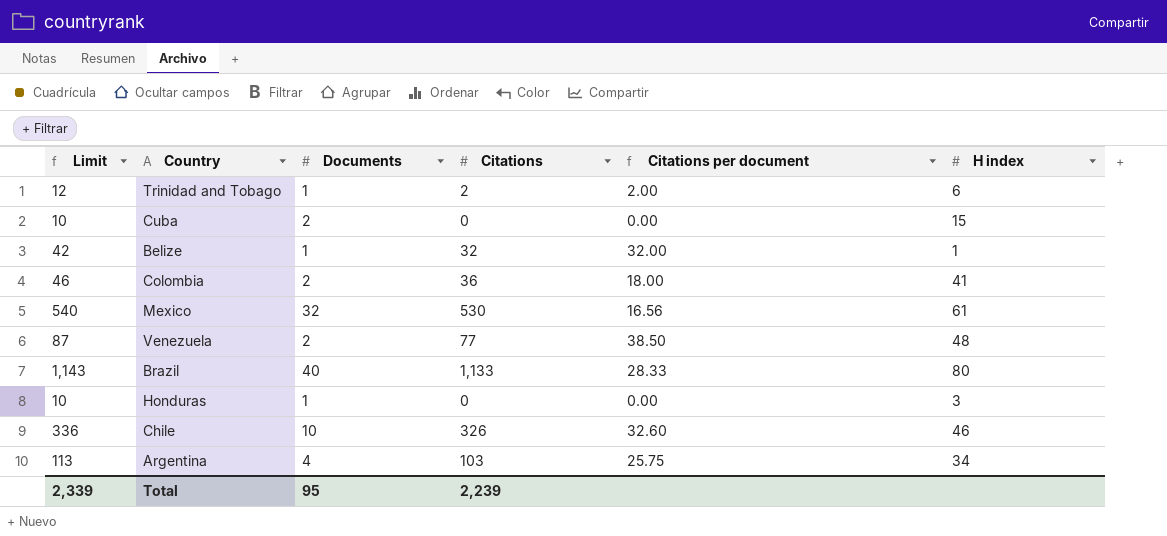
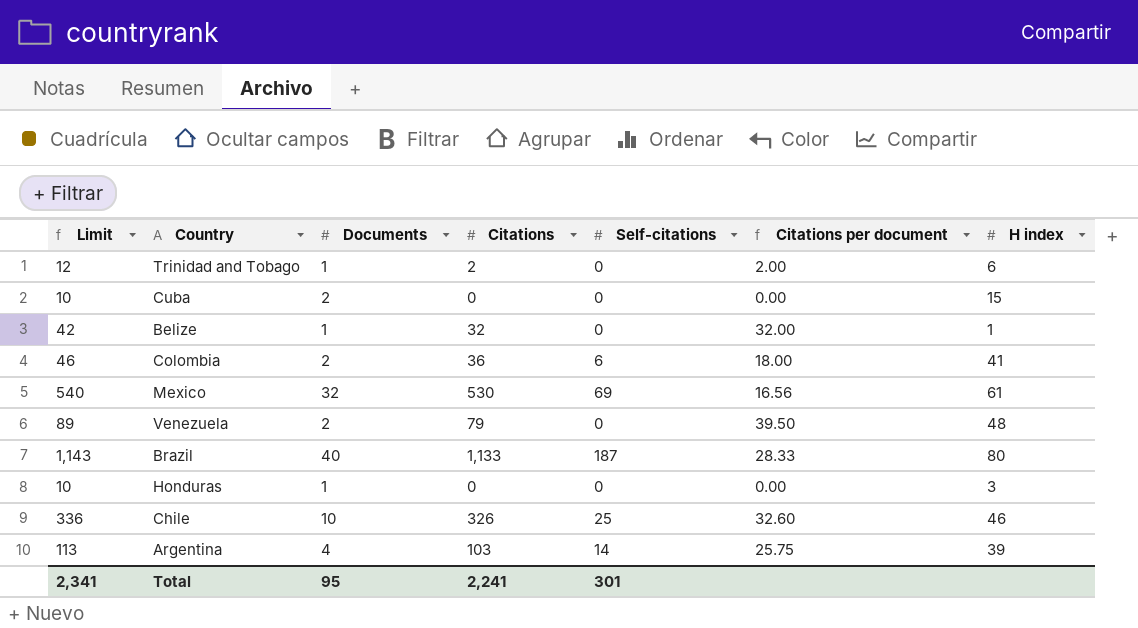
column Self-citations | position: none -> 5
Venezuela | Limit: 87 -> 89
Venezuela | Citations: 77 -> 79
Venezuela | Citations per document: 38.50 -> 39.50
Argentina | H index: 34 -> 39
Total | Limit: 2,339 -> 2,341
Total | Citations: 2,239 -> 2,241

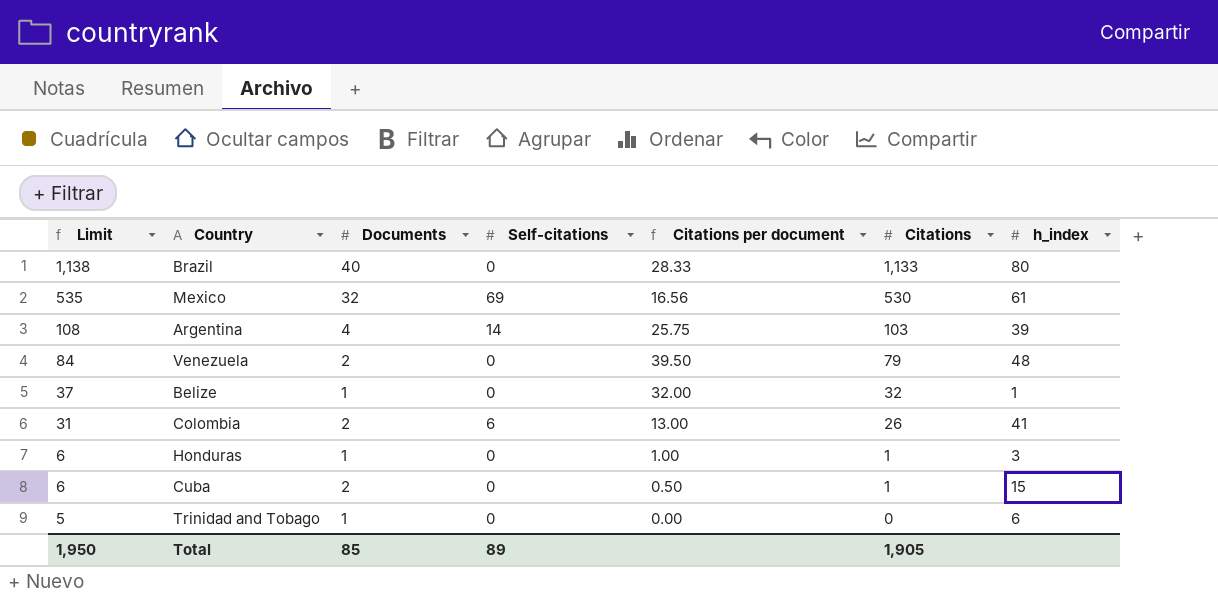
row order: none -> Limit descending
column Limit | formula: [Citations] + 10 -> [Citations] + 5
column Citations | position: 4 -> 6
column name: H index -> h_index
row Chile: 336 | 10 | 326 | 25 | 32.60 | 46 -> none
Brazil | Self-citations: 187 -> 0
Colombia | Citations per document: 18.00 -> 13.00
Colombia | Citations: 36 -> 26
Honduras | Citations per document: 0.00 -> 1.00
Honduras | Citations: 0 -> 1
Cuba | Citations per document: 0.00 -> 0.50
Cuba | Citations: 0 -> 1
Trinidad and Tobago | Citations per document: 2.00 -> 0.00
Trinidad and Tobago | Citations: 2 -> 0
Total | Limit: 2,341 -> 1,950
Total | Documents: 95 -> 85
Total | Self-citations: 301 -> 89
Total | Citations: 2,241 -> 1,905

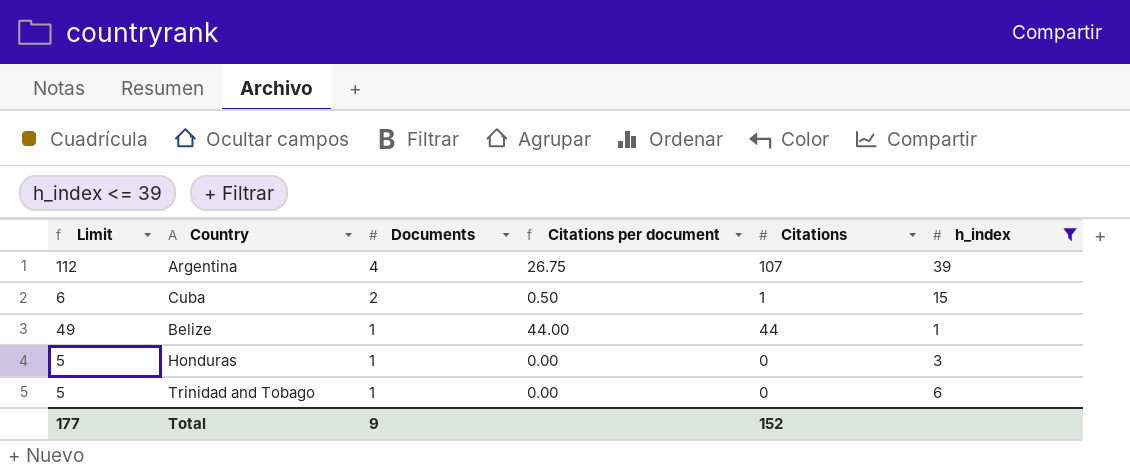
filter: none -> h_index <= 39
row order: Limit descending -> Documents descending
column Self-citations | position: 4 -> none
Argentina | Limit: 108 -> 112
Argentina | Citations per document: 25.75 -> 26.75
Argentina | Citations: 103 -> 107
Belize | Limit: 37 -> 49
Belize | Citations per document: 32.00 -> 44.00
Belize | Citations: 32 -> 44
Honduras | Limit: 6 -> 5
Honduras | Citations per document: 1.00 -> 0.00
Honduras | Citations: 1 -> 0
Total | Limit: 1,950 -> 177
Total | Documents: 85 -> 9
Total | Citations: 1,905 -> 152

